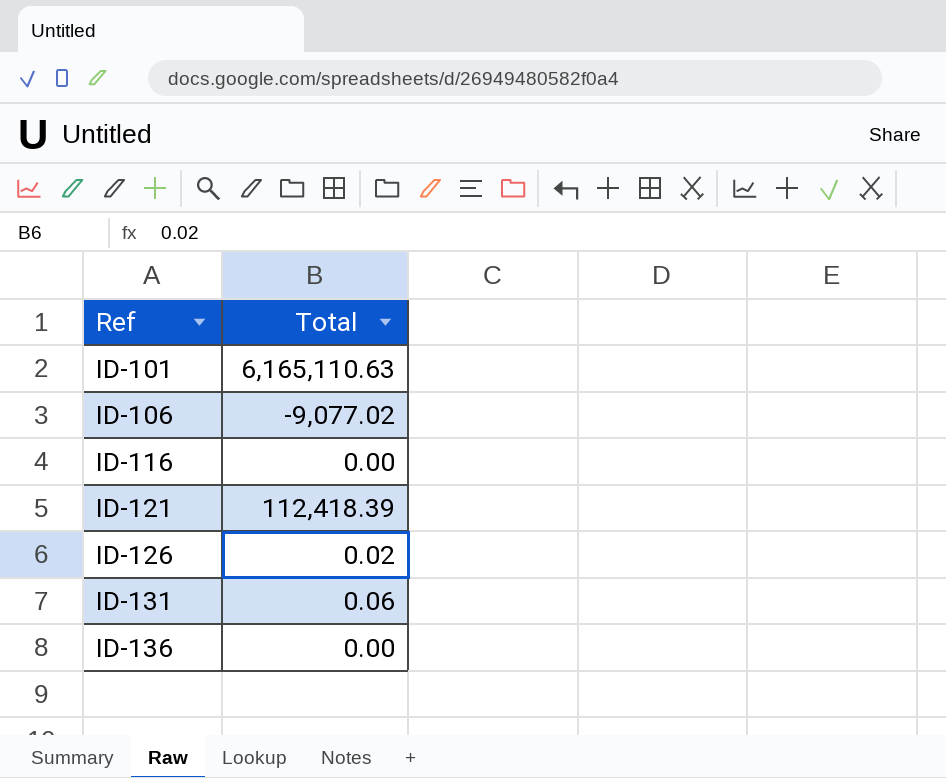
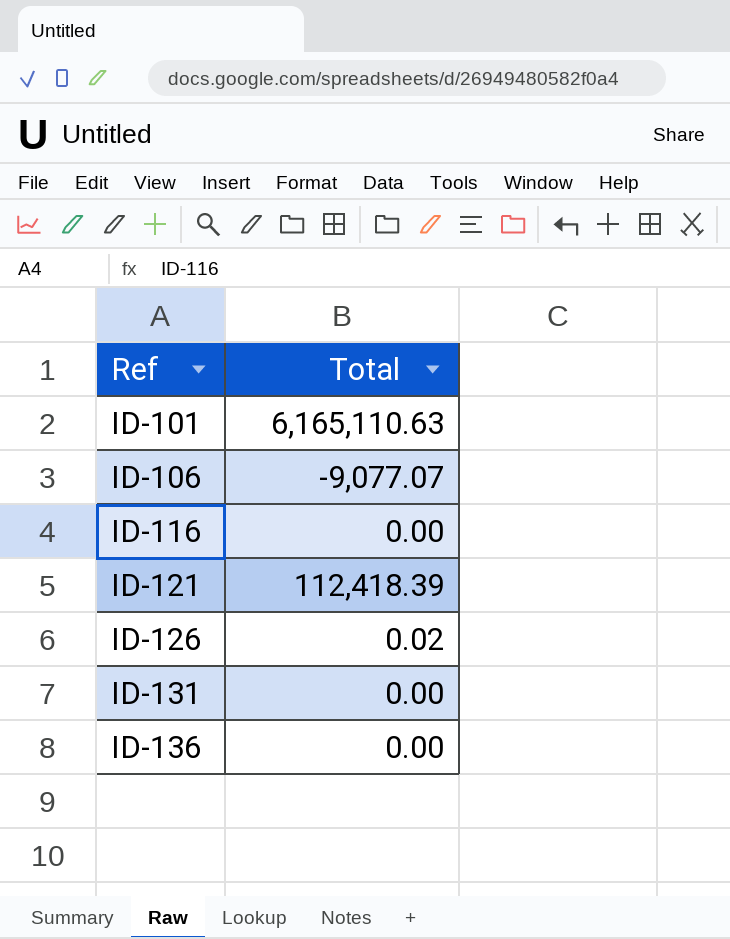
ID-106 | Total: -9,077.02 -> -9,077.07
ID-131 | Total: 0.06 -> 0.00

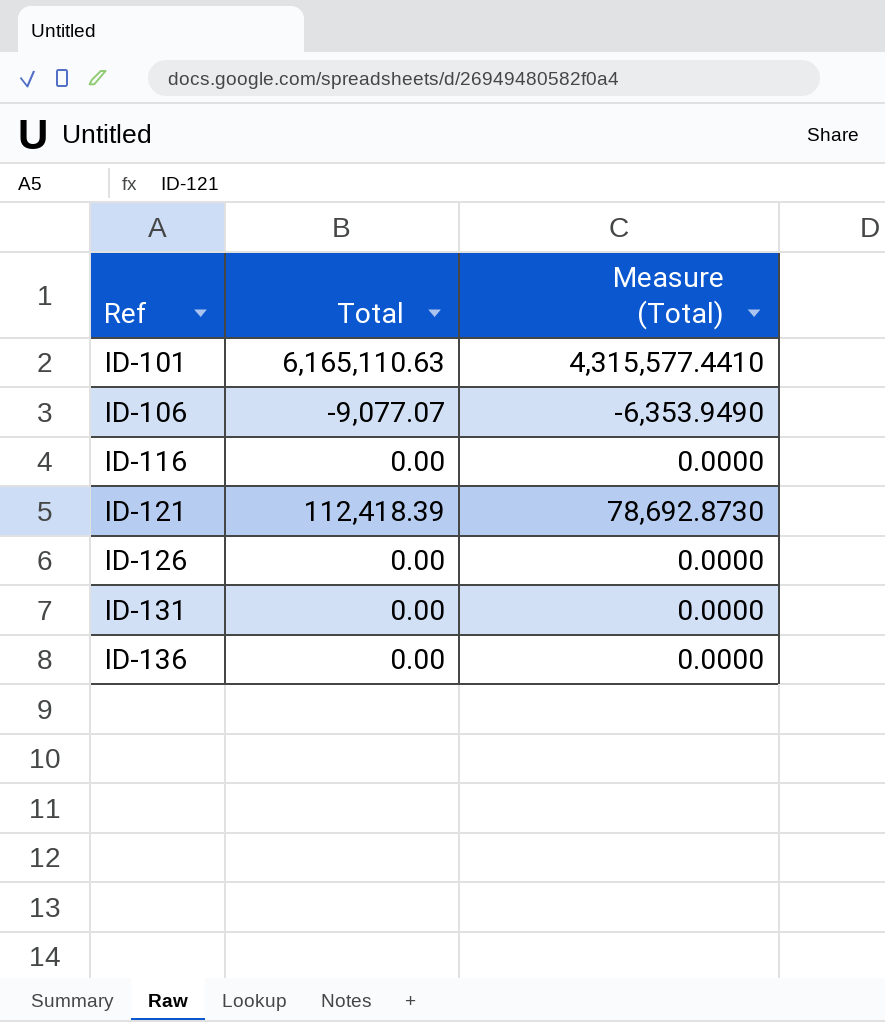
column Measure (Total) | formula: none -> [Total] * 0.7
ID-126 | Total: 0.02 -> 0.00

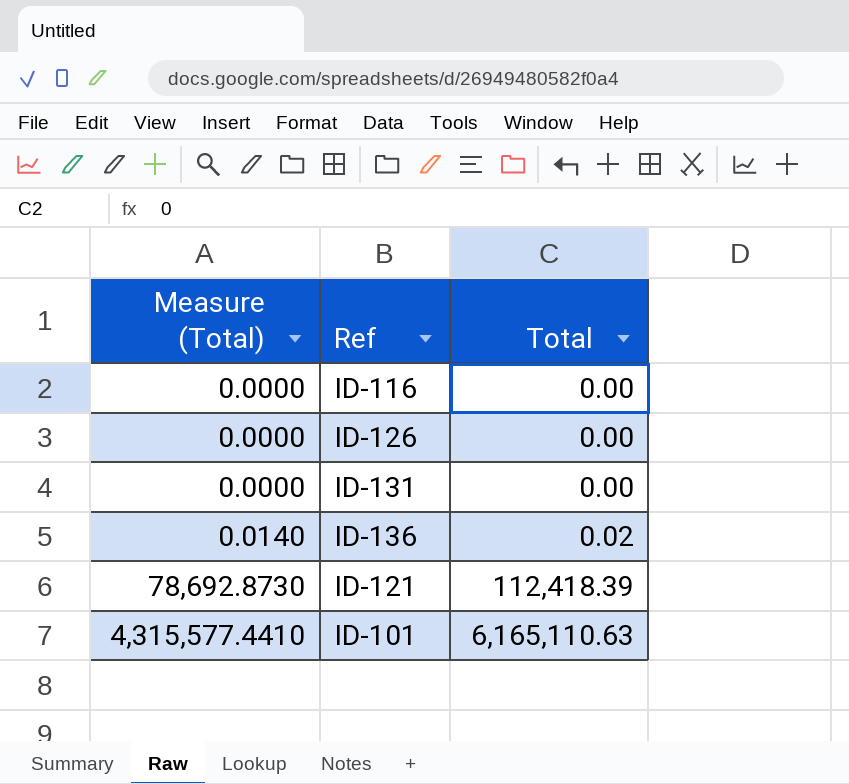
row order: Ref ascending -> Measure (Total) ascending
column Measure (Total) | position: 3 -> 1
row ID-106: -9,077.07 | -6,353.9490 -> none
ID-136 | Measure (Total): 0.0000 -> 0.0140
ID-136 | Total: 0.00 -> 0.02

